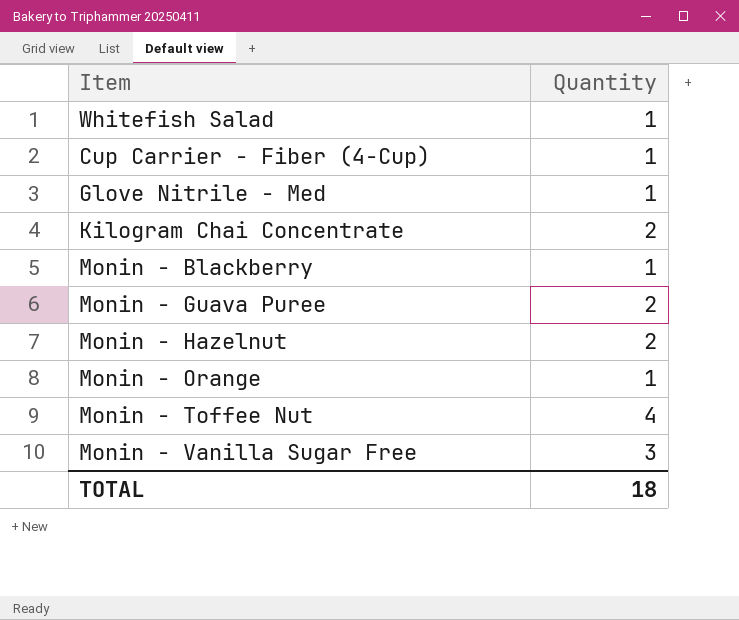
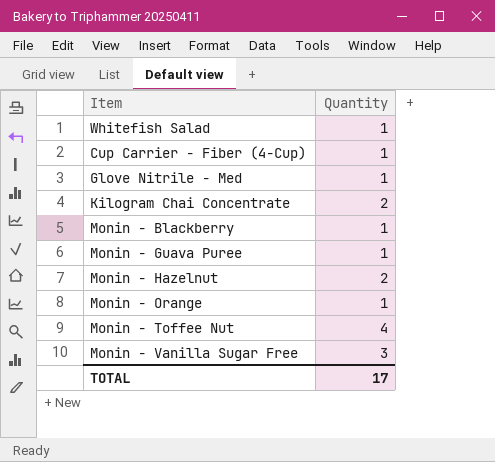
Monin - Guava Puree | Quantity: 2 -> 1
TOTAL | Quantity: 18 -> 17

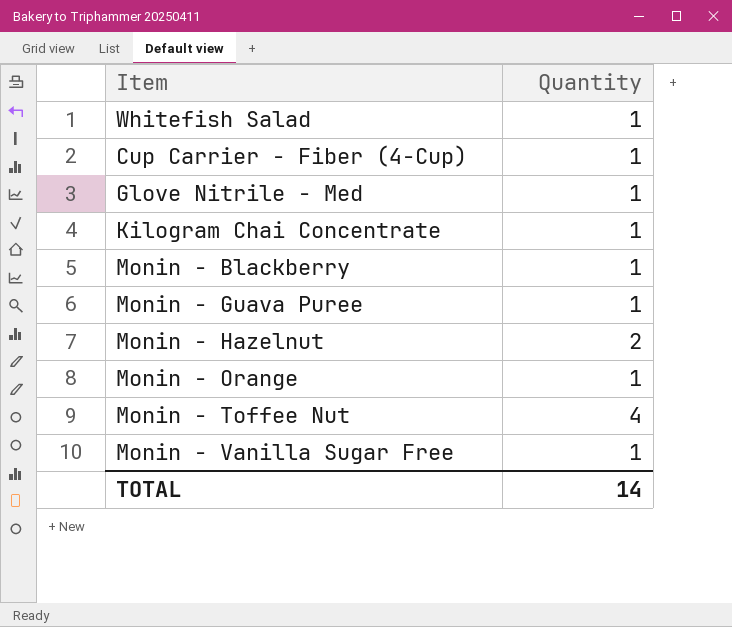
Kilogram Chai Concentrate | Quantity: 2 -> 1
Monin - Vanilla Sugar Free | Quantity: 3 -> 1
TOTAL | Quantity: 17 -> 14

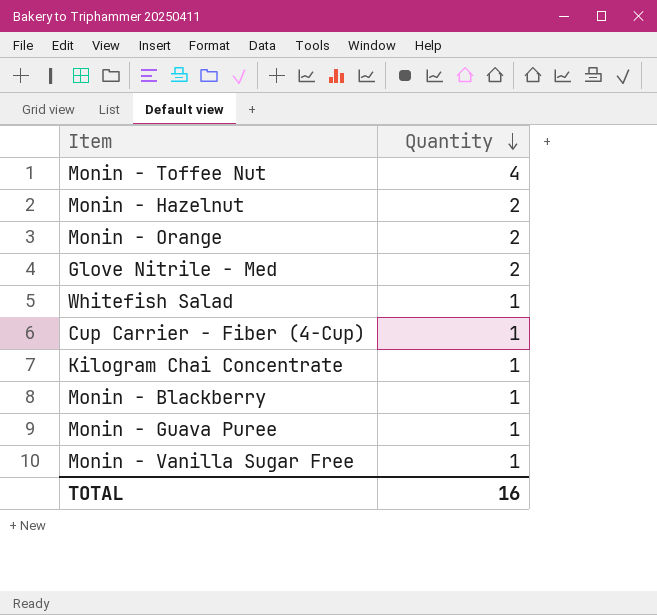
row order: none -> Quantity descending
Monin - Orange | Quantity: 1 -> 2
Glove Nitrile - Med | Quantity: 1 -> 2
TOTAL | Quantity: 14 -> 16

